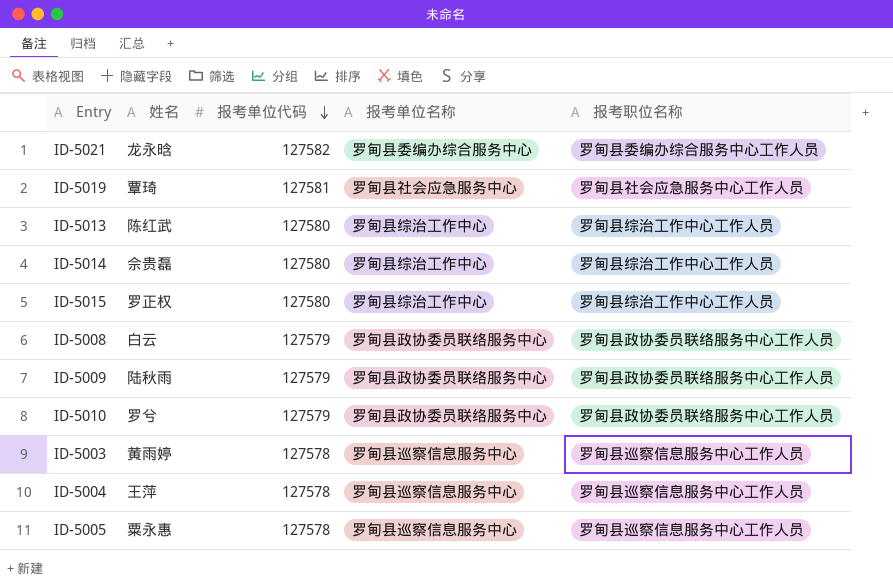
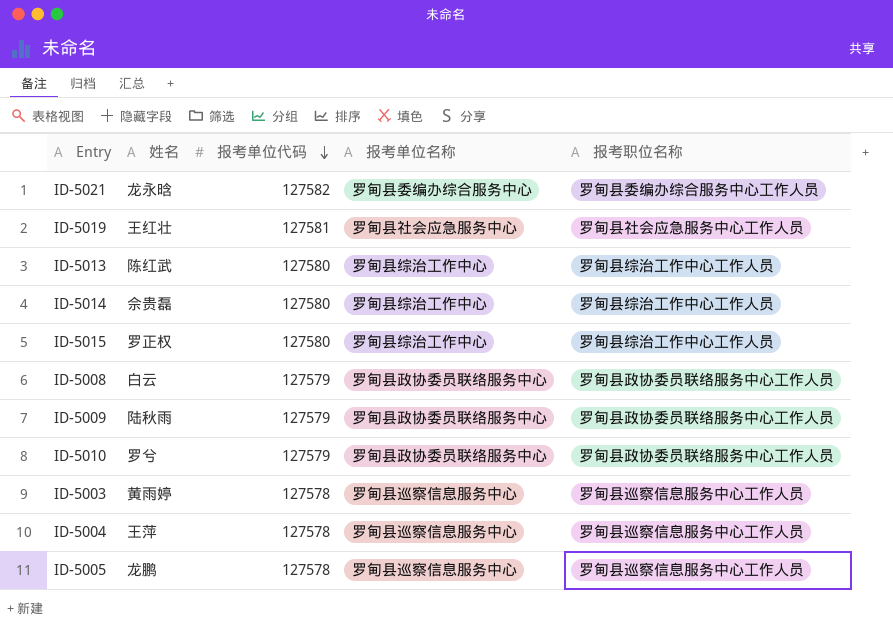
ID-5019 | 姓名: 覃琦 -> 王红壮
ID-5005 | 姓名: 粟永惠 -> 龙鹏

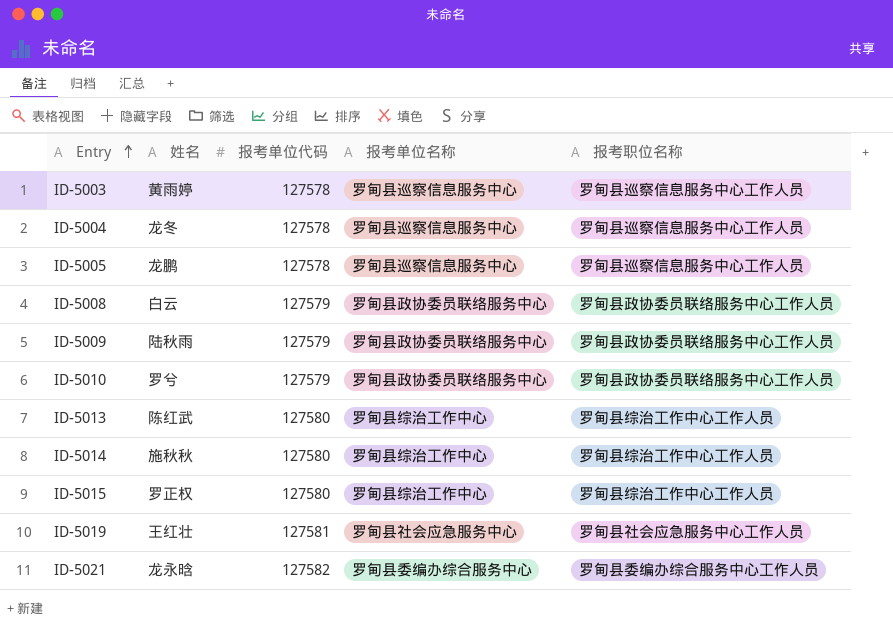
row order: 报考单位代码 descending -> Entry ascending
ID-5004 | 姓名: 王萍 -> 龙冬
ID-5014 | 姓名: 佘贵磊 -> 施秋秋

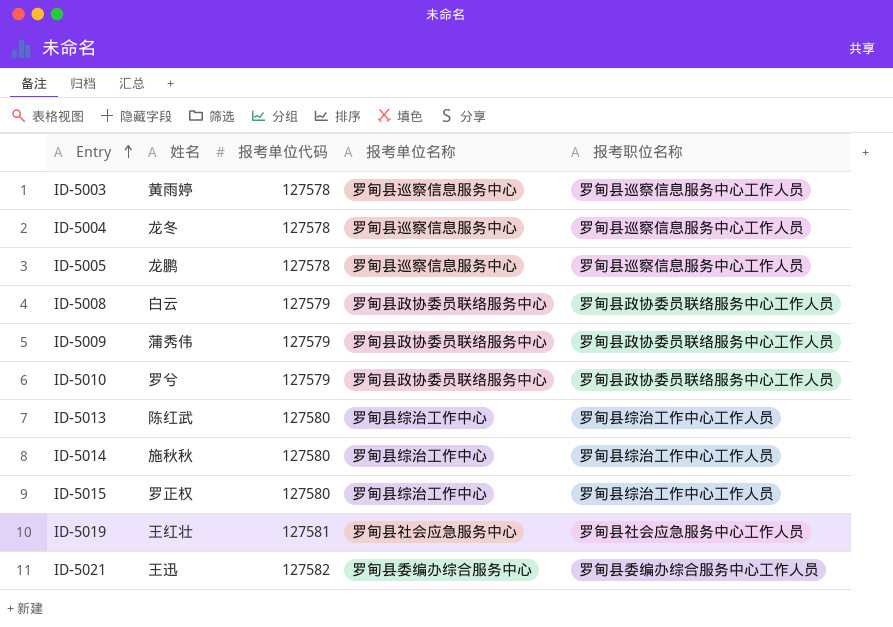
ID-5009 | 姓名: 陆秋雨 -> 蒲秀伟
ID-5021 | 姓名: 龙永晗 -> 王迅

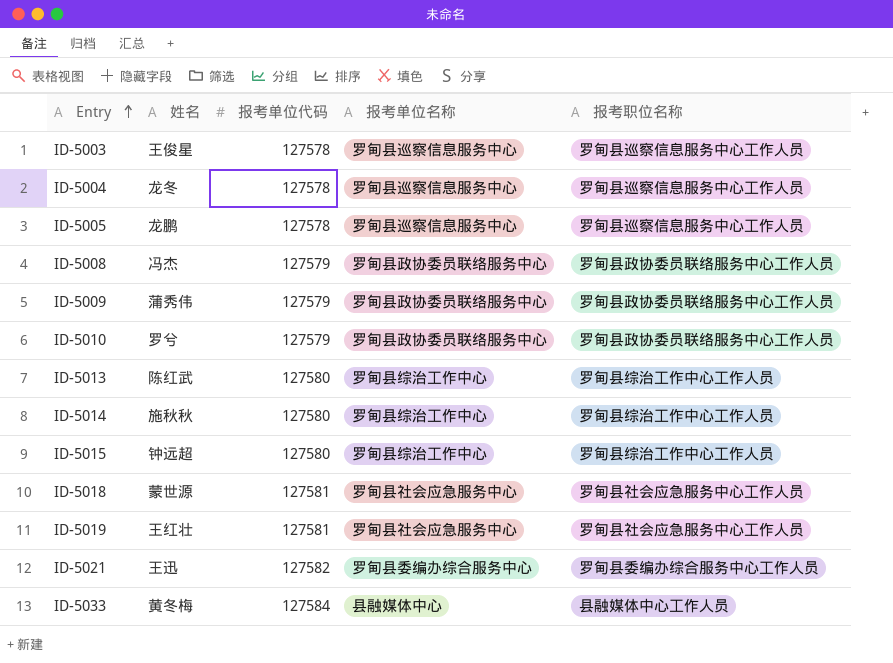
ID-5003 | 姓名: 黄雨婷 -> 王俊星
ID-5008 | 姓名: 白云 -> 冯杰
ID-5015 | 姓名: 罗正权 -> 钟远超
row ID-5018: none -> 蒙世源 | 127581 | 罗甸县社会应急服务中心 | 罗甸县社会应急服务中心工作人员
row ID-5033: none -> 黄冬梅 | 127584 | 县融媒体中心 | 县融媒体中心工作人员

